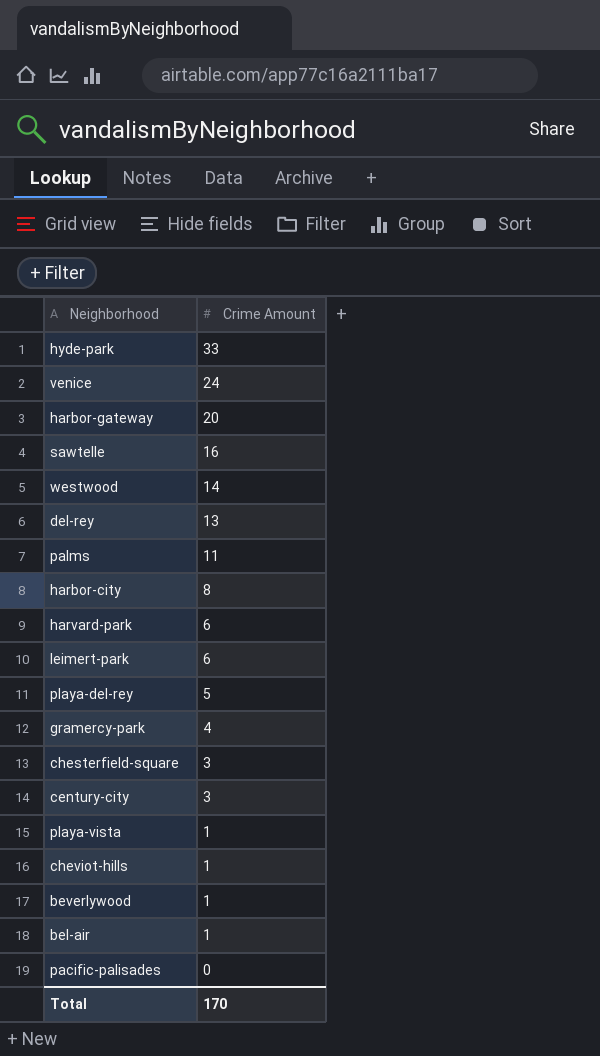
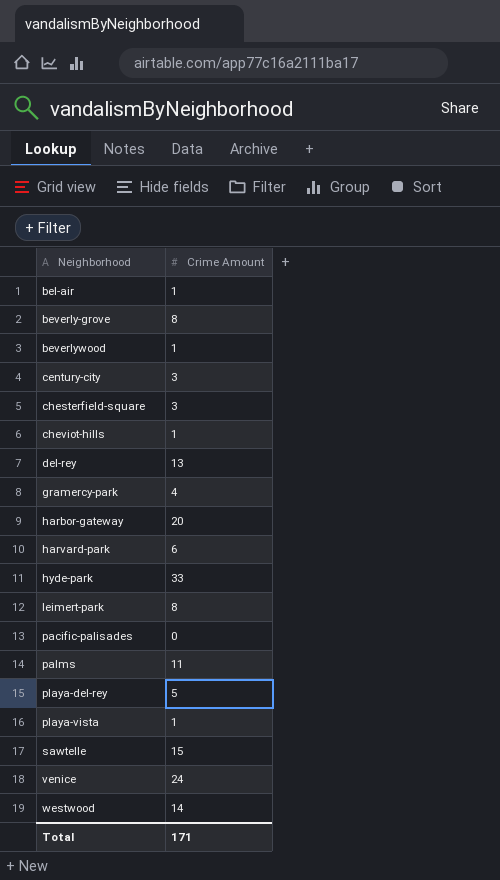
row order: Crime Amount descending -> Neighborhood ascending
row harbor-city: 8 -> none
row beverly-grove: none -> 8
leimert-park | Crime Amount: 6 -> 8
sawtelle | Crime Amount: 16 -> 15
Total | Crime Amount: 170 -> 171

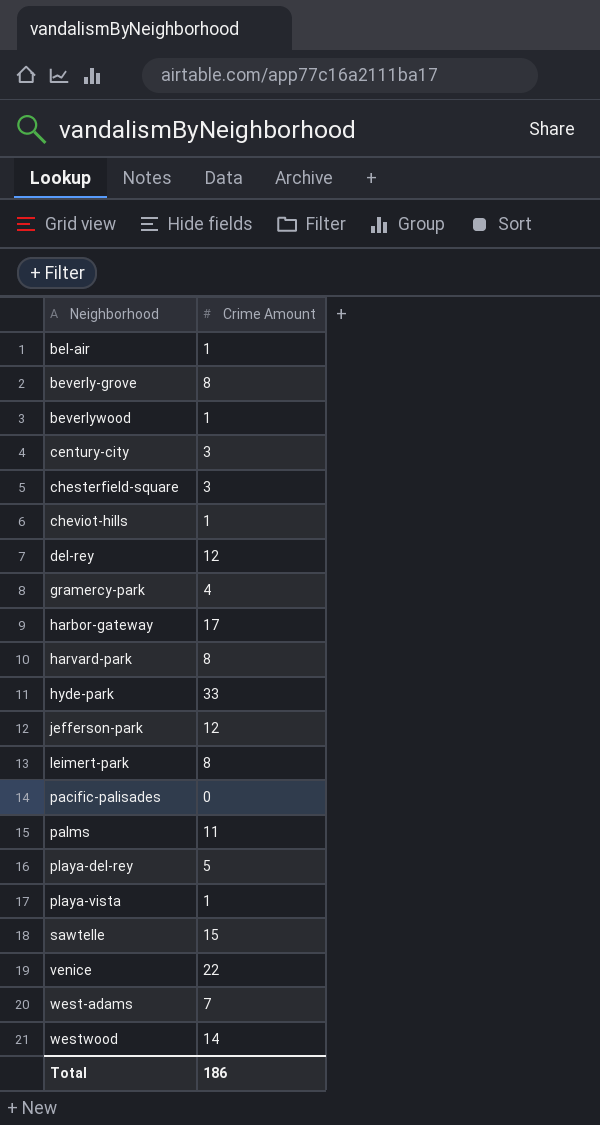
del-rey | Crime Amount: 13 -> 12
harbor-gateway | Crime Amount: 20 -> 17
harvard-park | Crime Amount: 6 -> 8
row jefferson-park: none -> 12
venice | Crime Amount: 24 -> 22
row west-adams: none -> 7
Total | Crime Amount: 171 -> 186

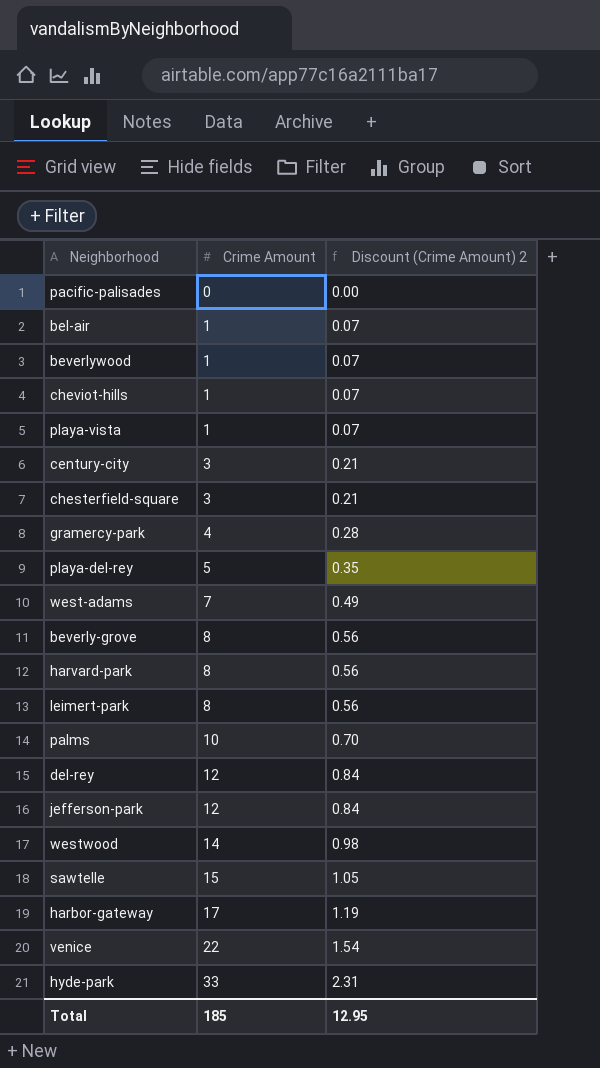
row order: Neighborhood ascending -> Crime Amount ascending
column Discount (Crime Amount) 2 | formula: none -> [Crime Amount] * 0.07
palms | Crime Amount: 11 -> 10
Total | Crime Amount: 186 -> 185

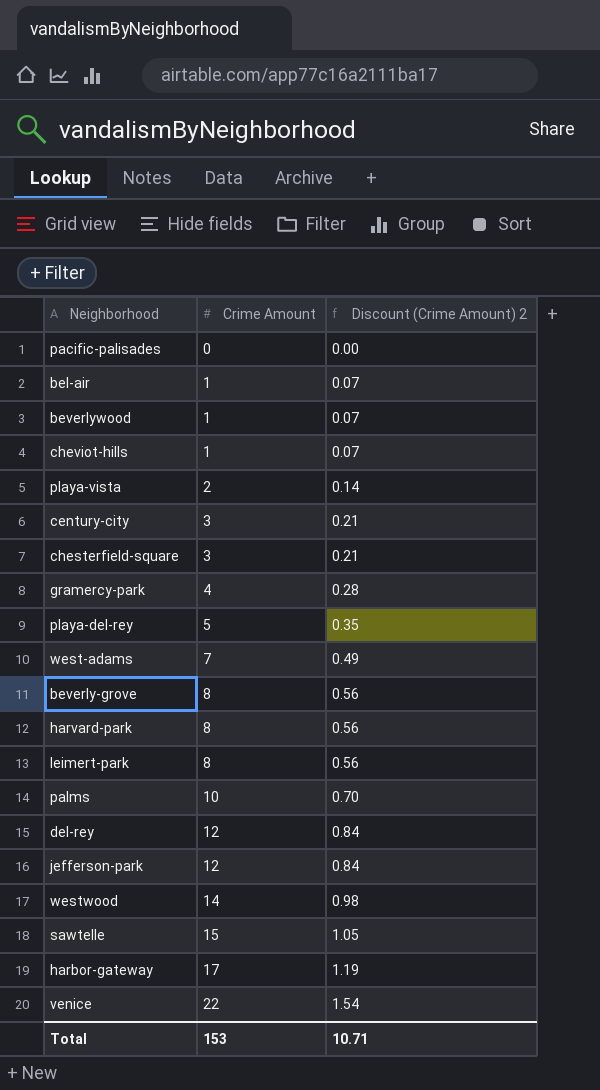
row hyde-park: 33 | 2.31 -> none
playa-vista | Crime Amount: 1 -> 2
playa-vista | Discount (Crime Amount) 2: 0.07 -> 0.14
Total | Crime Amount: 185 -> 153
Total | Discount (Crime Amount) 2: 12.95 -> 10.71

